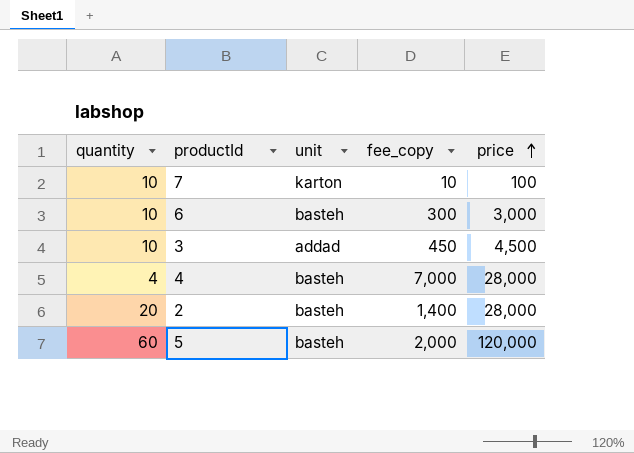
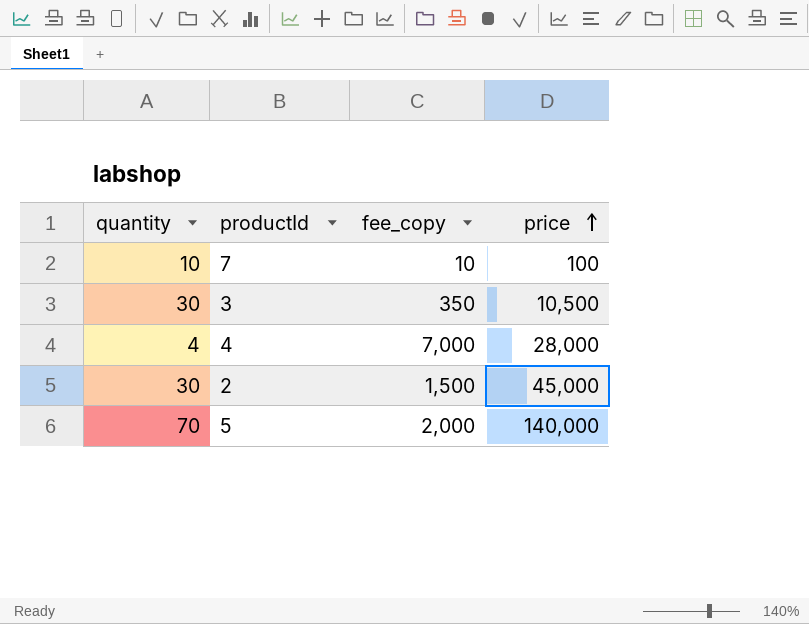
column unit | position: 3 -> none
row 6: 10 | basteh | 300 | 3,000 -> none
3 | quantity: 10 -> 30
3 | fee_copy: 450 -> 350
3 | price: 4,500 -> 10,500
2 | quantity: 20 -> 30
2 | fee_copy: 1,400 -> 1,500
2 | price: 28,000 -> 45,000
5 | quantity: 60 -> 70
5 | price: 120,000 -> 140,000

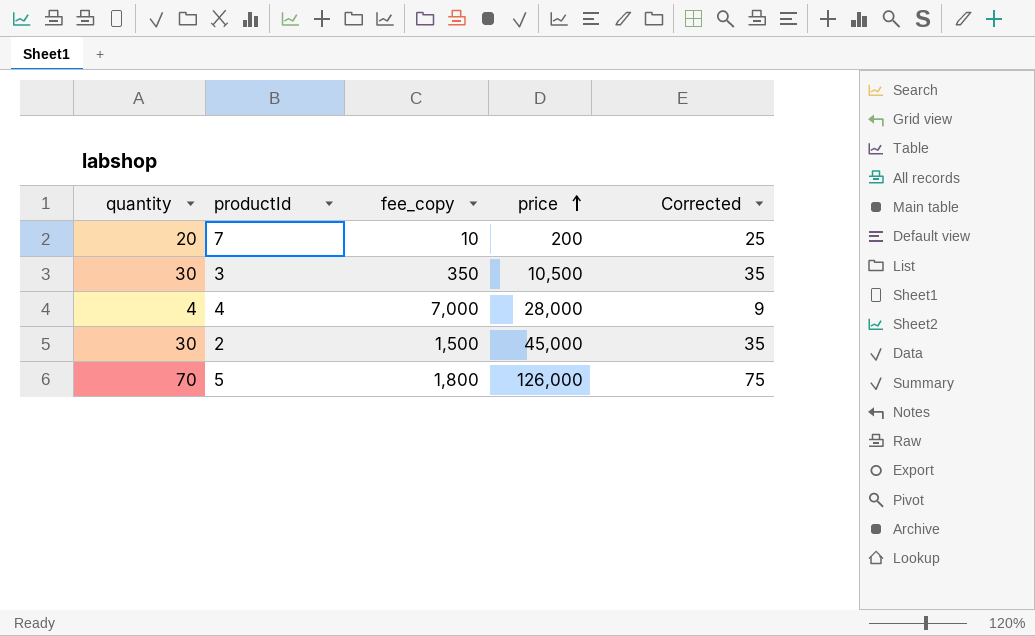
column Corrected | formula: none -> [quantity] + 5
7 | quantity: 10 -> 20
7 | price: 100 -> 200
5 | fee_copy: 2,000 -> 1,800
5 | price: 140,000 -> 126,000

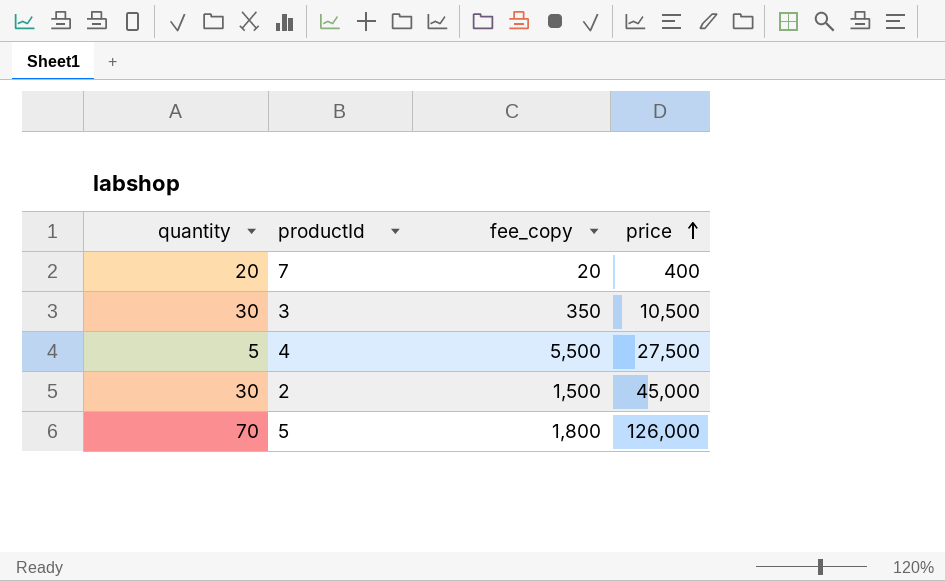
column Corrected | formula: [quantity] + 5 -> none
7 | fee_copy: 10 -> 20
7 | price: 200 -> 400
4 | quantity: 4 -> 5
4 | fee_copy: 7,000 -> 5,500
4 | price: 28,000 -> 27,500

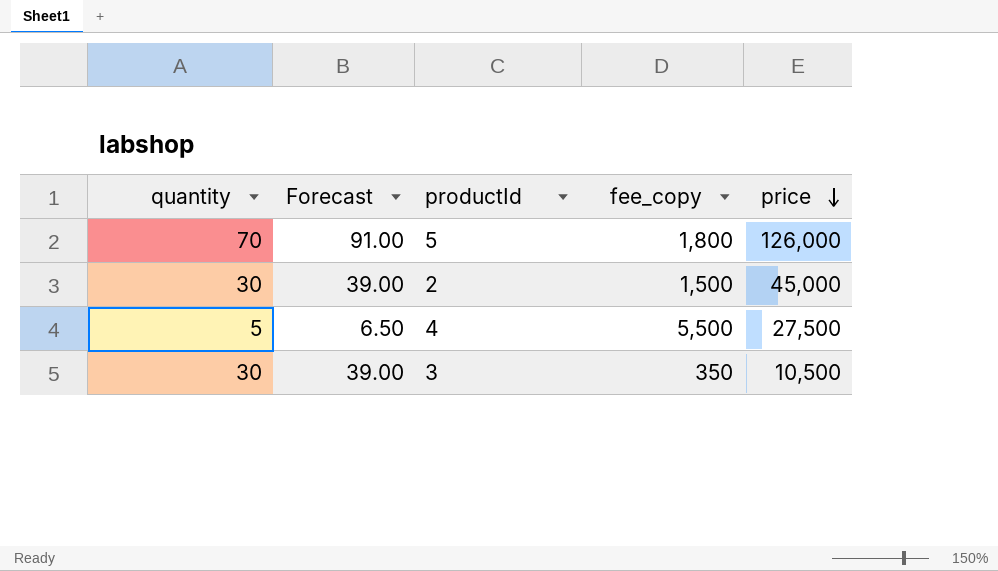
row order: price ascending -> price descending
column Forecast | formula: none -> [quantity] * 1.3
row 7: 20 | 20 | 400 -> none

